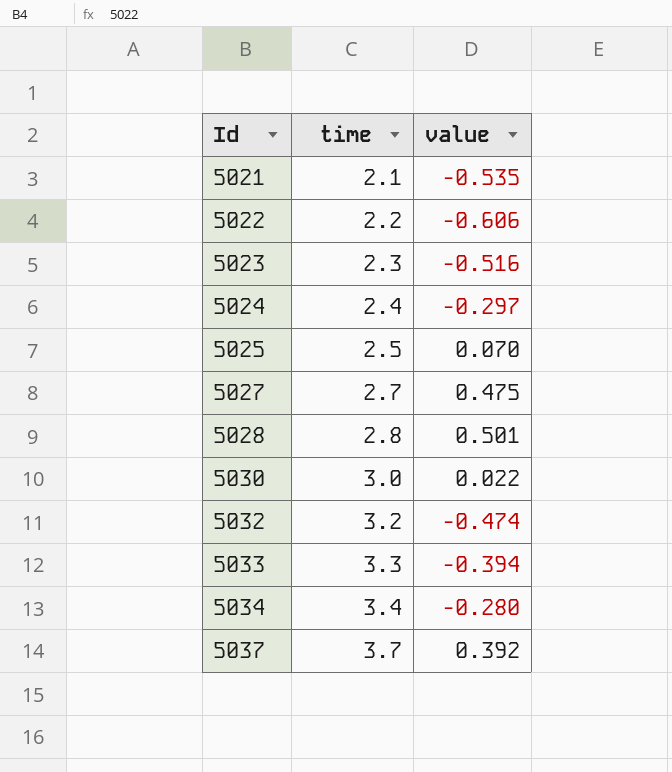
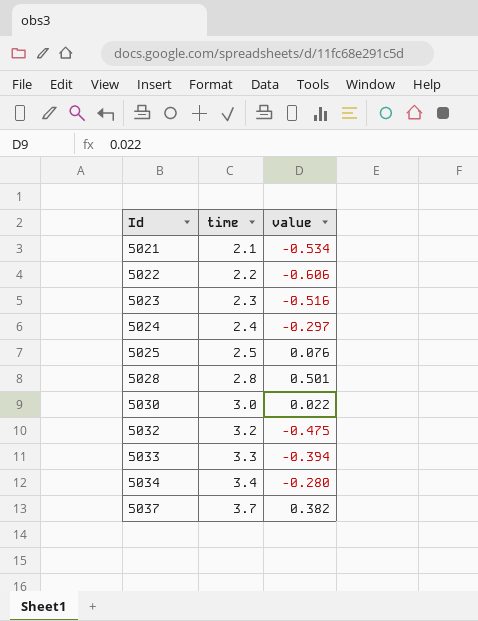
row 5027: 2.7 | 0.475 -> none
5021 | value: -0.535 -> -0.534
5025 | value: 0.070 -> 0.076
5032 | value: -0.474 -> -0.475
5037 | value: 0.392 -> 0.382

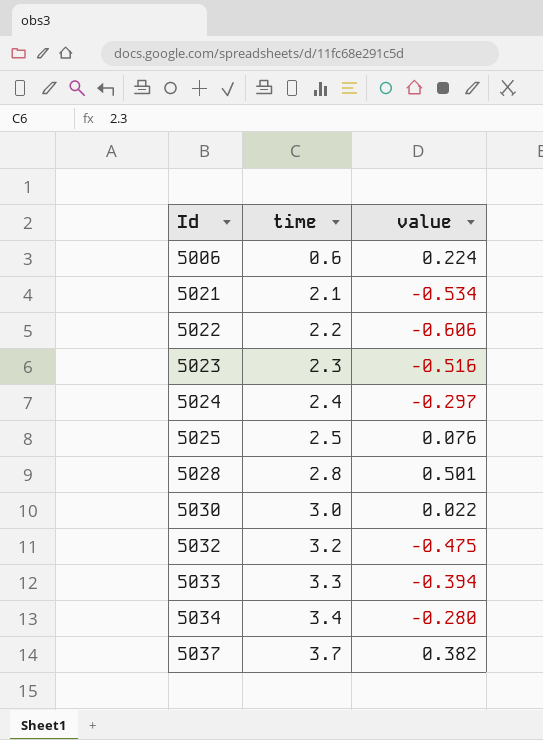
row 5006: none -> 0.6 | 0.224

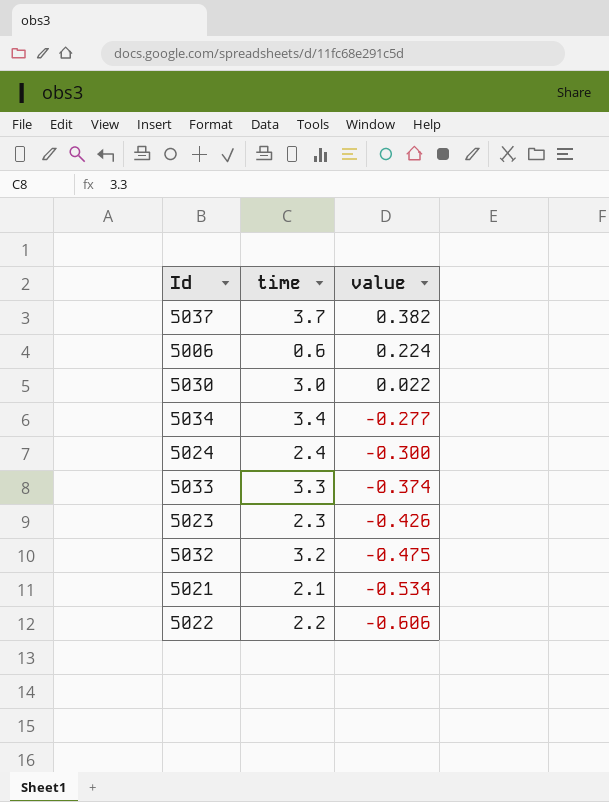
row order: Id ascending -> value descending
row 5025: 2.5 | 0.076 -> none
row 5028: 2.8 | 0.501 -> none
5034 | value: -0.280 -> -0.277
5024 | value: -0.297 -> -0.300
5033 | value: -0.394 -> -0.374
5023 | value: -0.516 -> -0.426

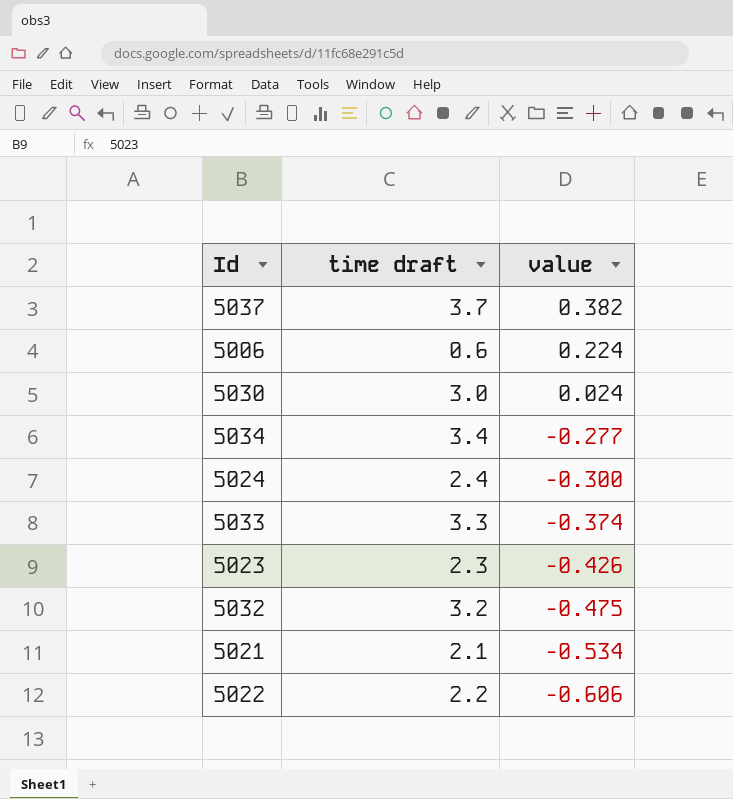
column name: time -> time draft
5030 | value: 0.022 -> 0.024

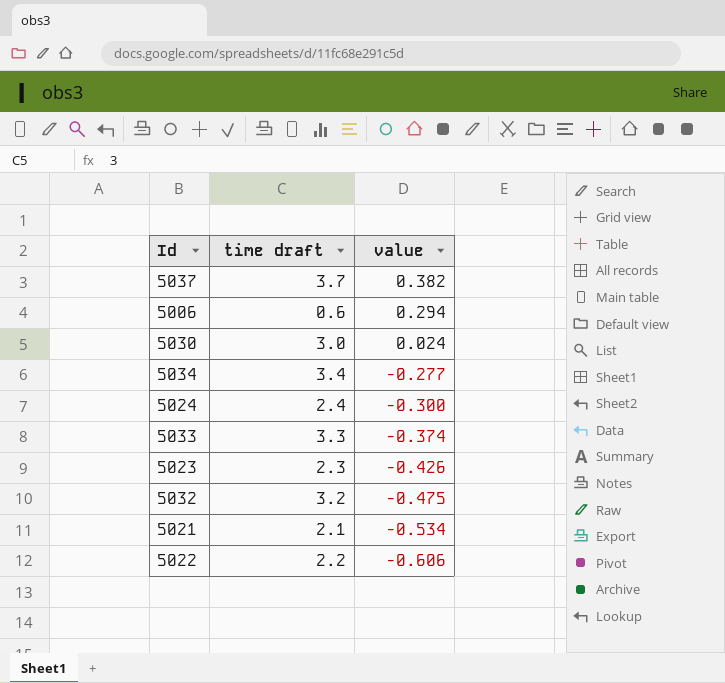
5006 | value: 0.224 -> 0.294

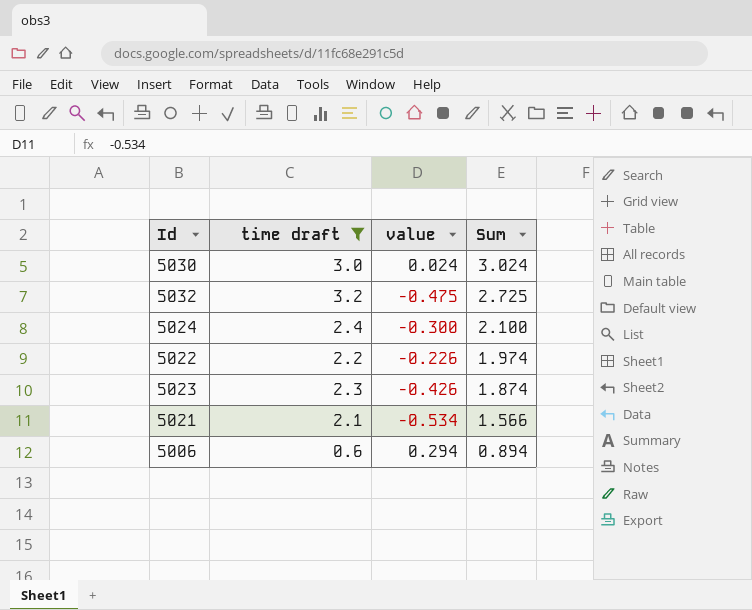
filter: none -> time draft <= 3.2
row order: value descending -> Sum descending
column Sum | formula: none -> [time draft] + [value]
5022 | value: -0.606 -> -0.226

